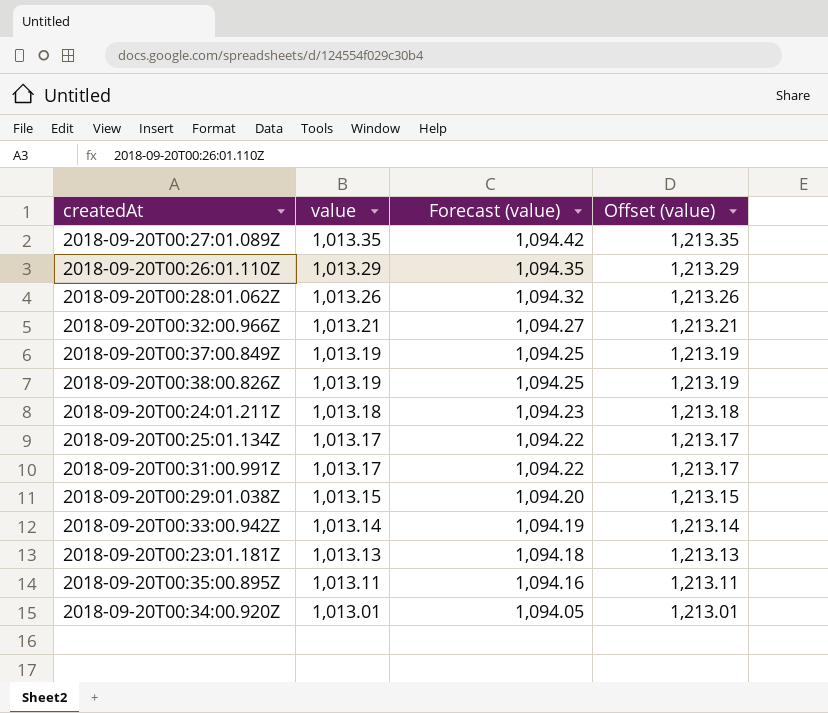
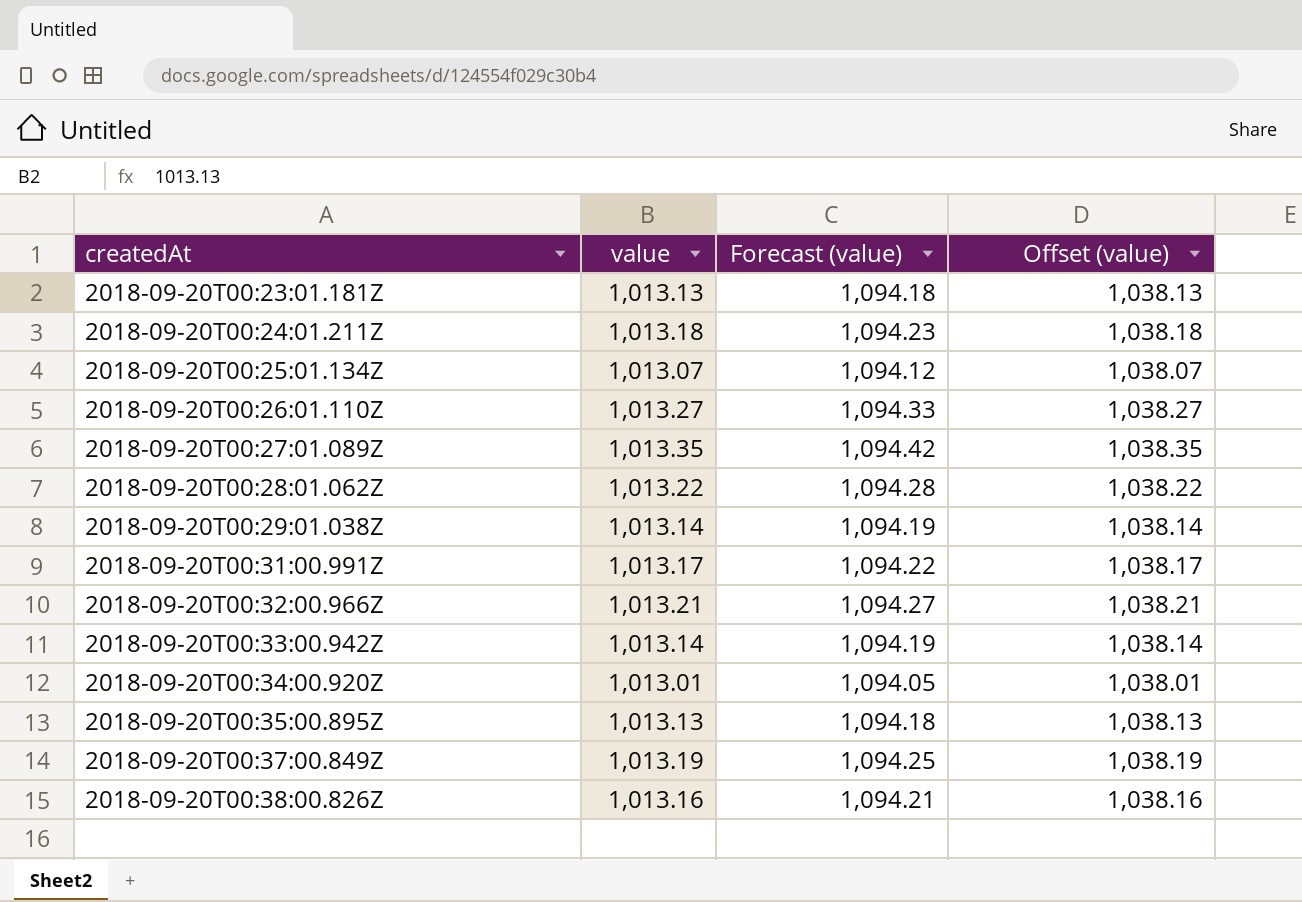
row order: value descending -> createdAt ascending
column Offset (value) | formula: [value] + 200 -> [value] + 25
2018-09-20T00:25:01.134Z | value: 1,013.17 -> 1,013.07
2018-09-20T00:25:01.134Z | Forecast (value): 1,094.22 -> 1,094.12
2018-09-20T00:26:01.110Z | value: 1,013.29 -> 1,013.27
2018-09-20T00:26:01.110Z | Forecast (value): 1,094.35 -> 1,094.33
2018-09-20T00:28:01.062Z | value: 1,013.26 -> 1,013.22
2018-09-20T00:28:01.062Z | Forecast (value): 1,094.32 -> 1,094.28
2018-09-20T00:29:01.038Z | value: 1,013.15 -> 1,013.14
2018-09-20T00:29:01.038Z | Forecast (value): 1,094.20 -> 1,094.19
2018-09-20T00:35:00.895Z | value: 1,013.11 -> 1,013.13
2018-09-20T00:35:00.895Z | Forecast (value): 1,094.16 -> 1,094.18
2018-09-20T00:38:00.826Z | value: 1,013.19 -> 1,013.16
2018-09-20T00:38:00.826Z | Forecast (value): 1,094.25 -> 1,094.21

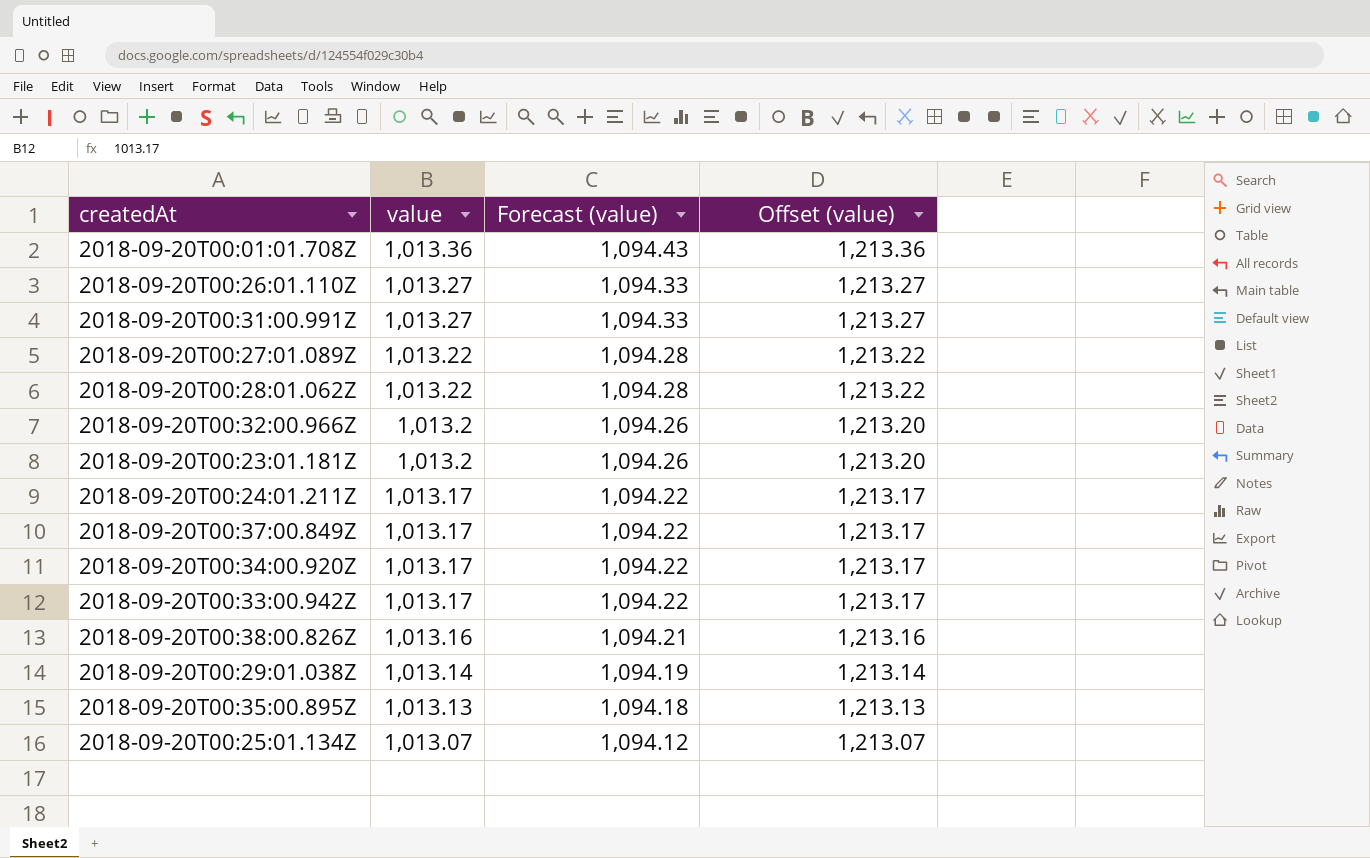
row order: createdAt ascending -> value descending
column Offset (value) | formula: [value] + 25 -> [value] + 200
row 2018-09-20T00:01:01.708Z: none -> 1,013.36 | 1,094.43 | 1,213.36
2018-09-20T00:31:00.991Z | value: 1,013.17 -> 1,013.27
2018-09-20T00:31:00.991Z | Forecast (value): 1,094.22 -> 1,094.33
2018-09-20T00:27:01.089Z | value: 1,013.35 -> 1,013.22
2018-09-20T00:27:01.089Z | Forecast (value): 1,094.42 -> 1,094.28
2018-09-20T00:32:00.966Z | value: 1,013.21 -> 1,013.2
2018-09-20T00:32:00.966Z | Forecast (value): 1,094.27 -> 1,094.26
2018-09-20T00:23:01.181Z | value: 1,013.13 -> 1,013.2
2018-09-20T00:23:01.181Z | Forecast (value): 1,094.18 -> 1,094.26
2018-09-20T00:24:01.211Z | value: 1,013.18 -> 1,013.17
2018-09-20T00:24:01.211Z | Forecast (value): 1,094.23 -> 1,094.22
2018-09-20T00:37:00.849Z | value: 1,013.19 -> 1,013.17
2018-09-20T00:37:00.849Z | Forecast (value): 1,094.25 -> 1,094.22
2018-09-20T00:34:00.920Z | value: 1,013.01 -> 1,013.17
2018-09-20T00:34:00.920Z | Forecast (value): 1,094.05 -> 1,094.22
2018-09-20T00:33:00.942Z | value: 1,013.14 -> 1,013.17
2018-09-20T00:33:00.942Z | Forecast (value): 1,094.19 -> 1,094.22

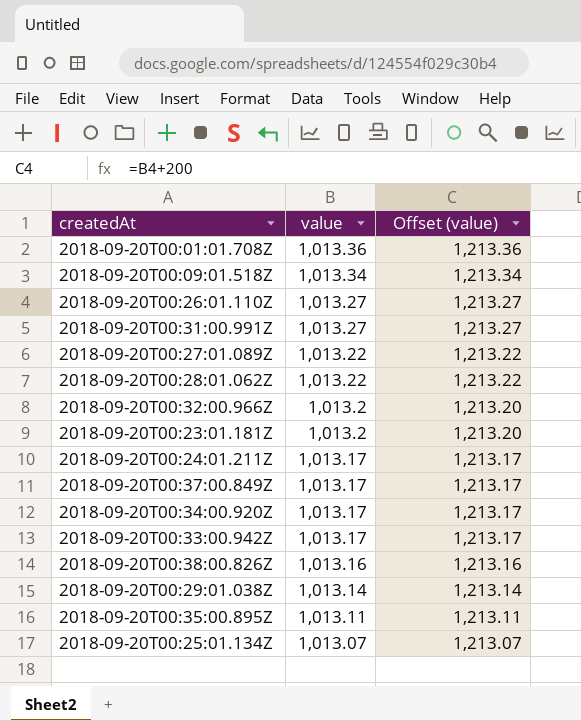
column Forecast (value) | formula: [value] * 1.08 -> none
row 2018-09-20T00:09:01.518Z: none -> 1,013.34 | 1,213.34
2018-09-20T00:35:00.895Z | value: 1,013.13 -> 1,013.11
2018-09-20T00:35:00.895Z | Offset (value): 1,213.13 -> 1,213.11

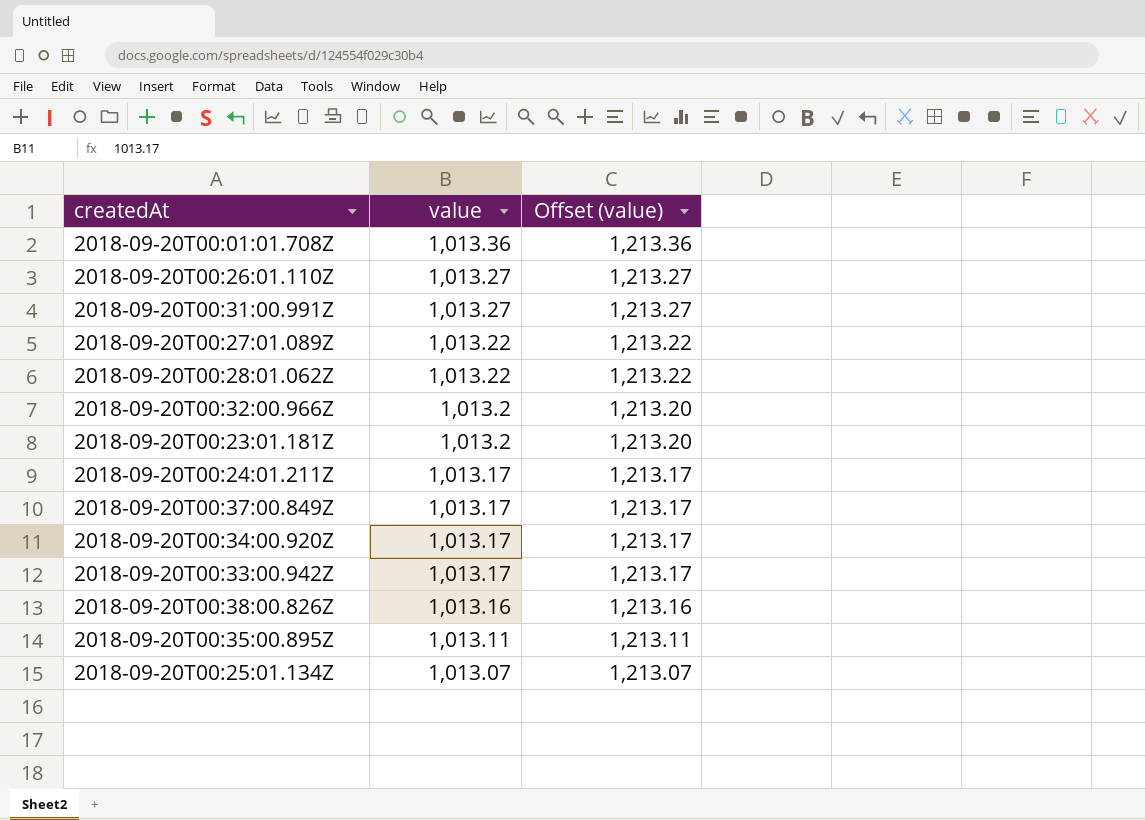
row 2018-09-20T00:09:01.518Z: 1,013.34 | 1,213.34 -> none
row 2018-09-20T00:29:01.038Z: 1,013.14 | 1,213.14 -> none

